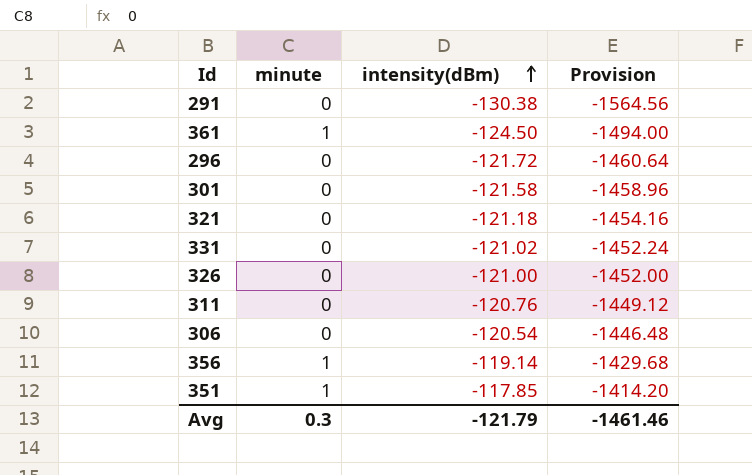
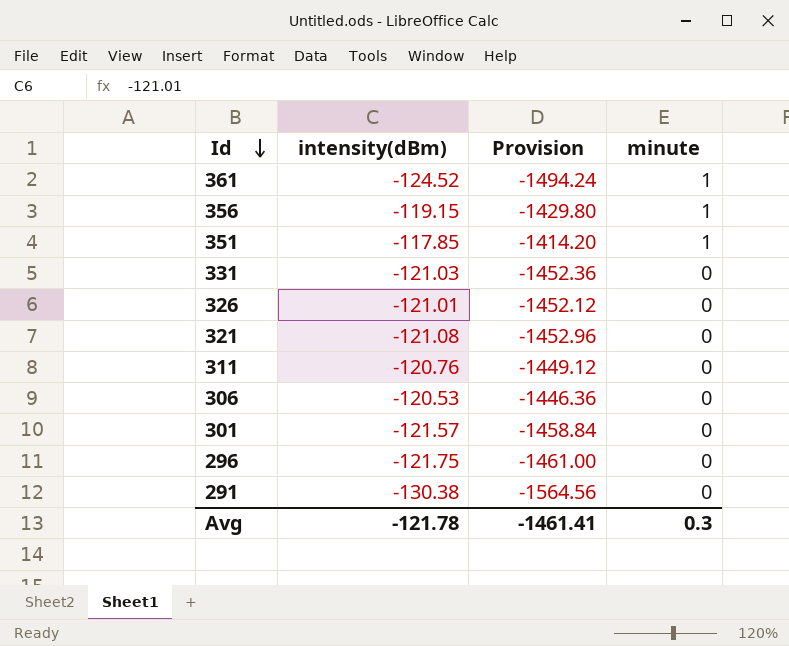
row order: intensity(dBm) ascending -> Id descending
column minute | position: 2 -> 4
361 | intensity(dBm): -124.50 -> -124.52
361 | Provision: -1494.00 -> -1494.24
356 | intensity(dBm): -119.14 -> -119.15
356 | Provision: -1429.68 -> -1429.80
331 | intensity(dBm): -121.02 -> -121.03
331 | Provision: -1452.24 -> -1452.36
326 | intensity(dBm): -121.00 -> -121.01
326 | Provision: -1452.00 -> -1452.12
321 | intensity(dBm): -121.18 -> -121.08
321 | Provision: -1454.16 -> -1452.96
306 | intensity(dBm): -120.54 -> -120.53
306 | Provision: -1446.48 -> -1446.36
301 | intensity(dBm): -121.58 -> -121.57
301 | Provision: -1458.96 -> -1458.84
296 | intensity(dBm): -121.72 -> -121.75
296 | Provision: -1460.64 -> -1461.00
Avg | intensity(dBm): -121.79 -> -121.78
Avg | Provision: -1461.46 -> -1461.41

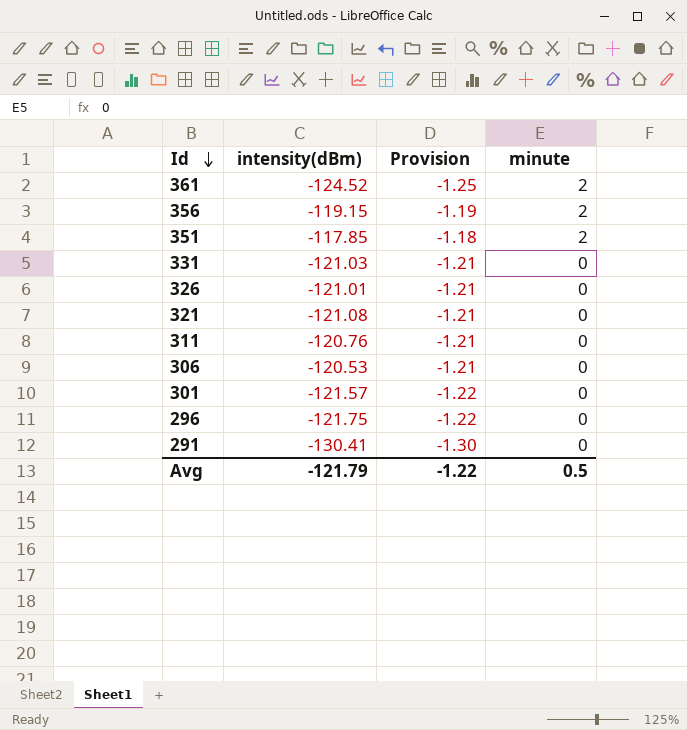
column Provision | formula: [intensity(dBm)] * 12 -> [intensity(dBm)] * 0.01
361 | minute: 1 -> 2
356 | minute: 1 -> 2
351 | minute: 1 -> 2
291 | intensity(dBm): -130.38 -> -130.41
Avg | intensity(dBm): -121.78 -> -121.79
Avg | Provision: -1461.41 -> -1.22
Avg | minute: 0.3 -> 0.5

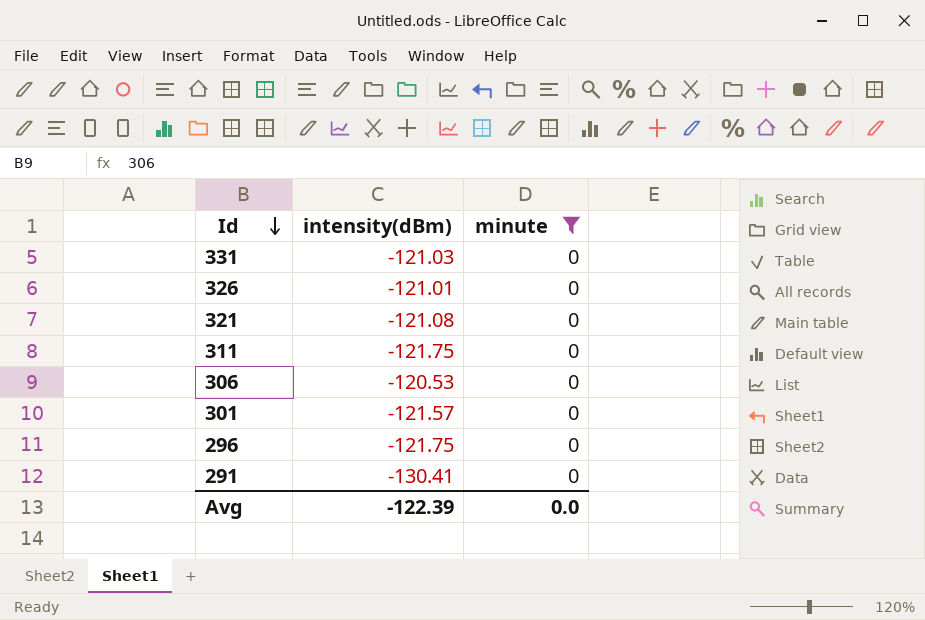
filter: none -> minute = 0
column Provision | formula: [intensity(dBm)] * 0.01 -> none
311 | intensity(dBm): -120.76 -> -121.75
Avg | intensity(dBm): -121.79 -> -122.39
Avg | minute: 0.5 -> 0.0

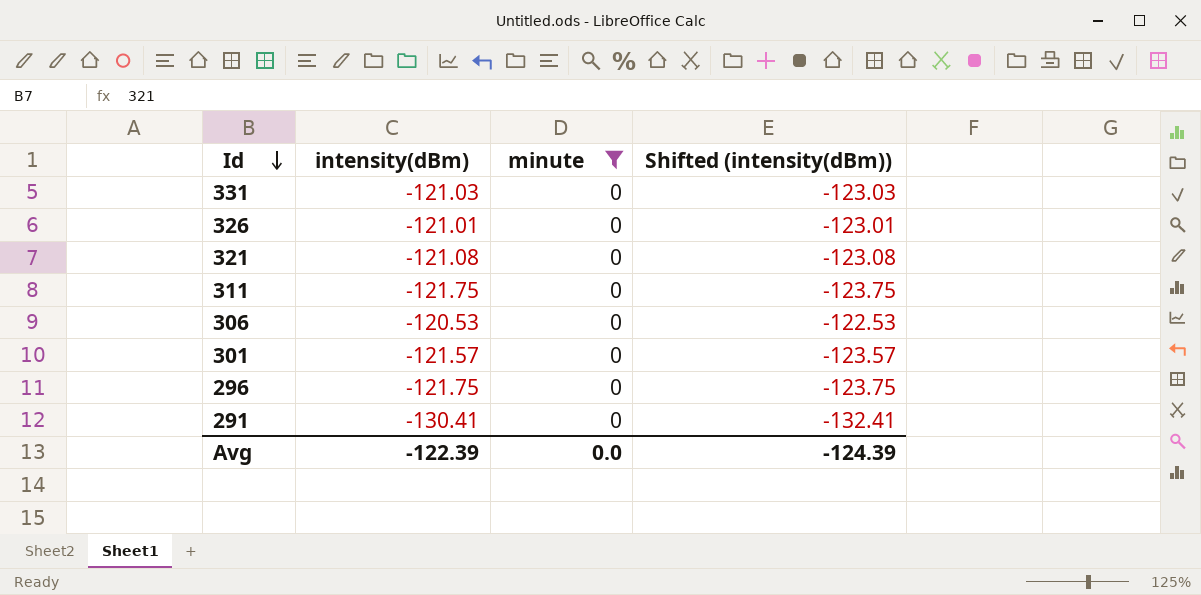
column Shifted (intensity(dBm)) | formula: none -> [intensity(dBm)] - 2

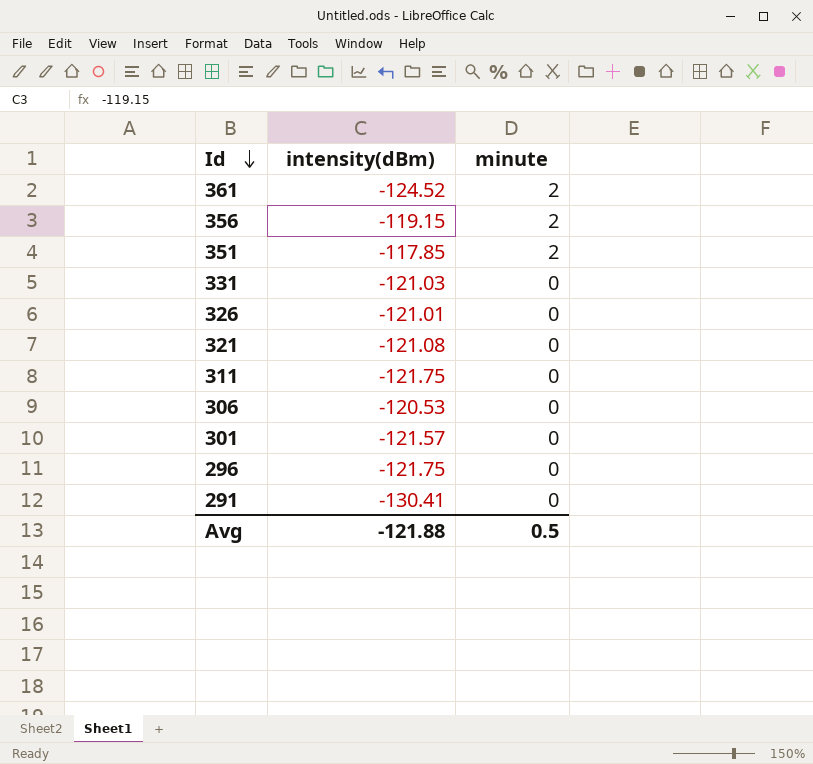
filter: minute = 0 -> none
column Shifted (intensity(dBm)) | formula: [intensity(dBm)] - 2 -> none
Avg | intensity(dBm): -122.39 -> -121.88
Avg | minute: 0.0 -> 0.5

